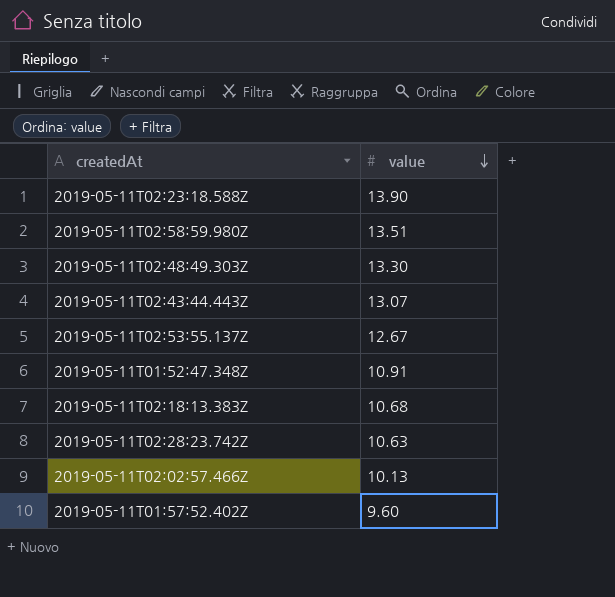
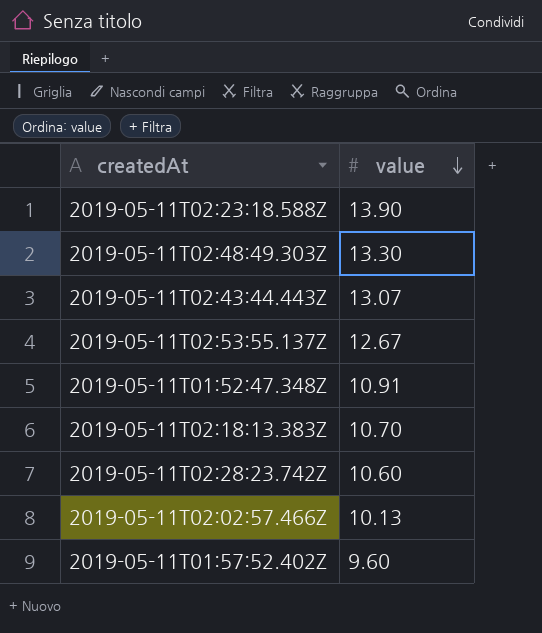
row 2019-05-11T02:58:59.980Z: 13.51 -> none
2019-05-11T02:18:13.383Z | value: 10.68 -> 10.70
2019-05-11T02:28:23.742Z | value: 10.63 -> 10.60

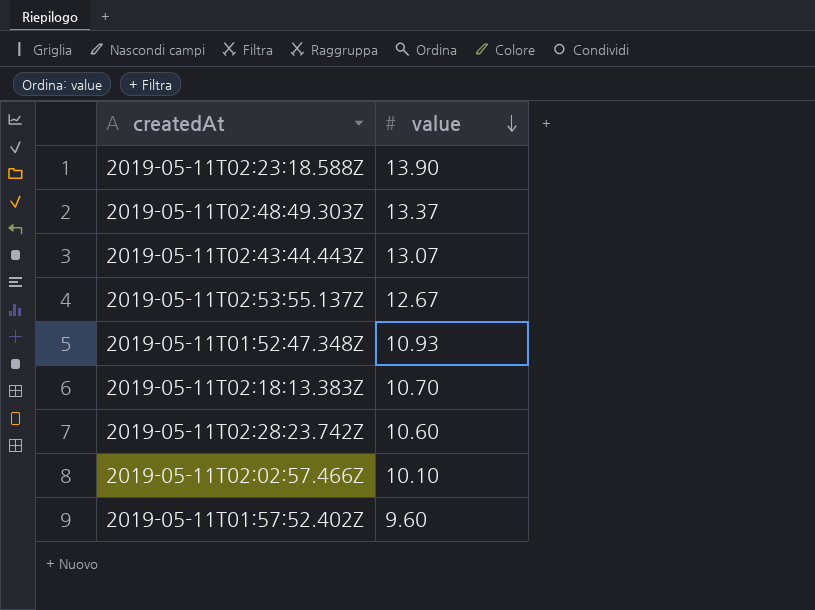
2019-05-11T02:48:49.303Z | value: 13.30 -> 13.37
2019-05-11T01:52:47.348Z | value: 10.91 -> 10.93
2019-05-11T02:02:57.466Z | value: 10.13 -> 10.10

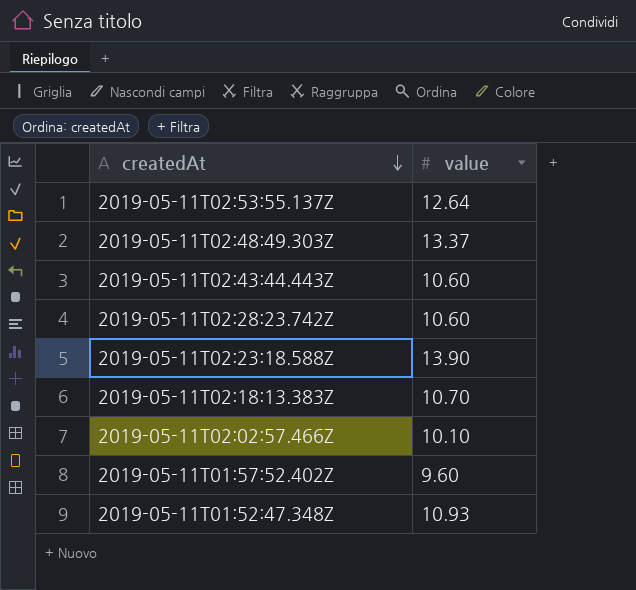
row order: value descending -> createdAt descending
2019-05-11T02:53:55.137Z | value: 12.67 -> 12.64
2019-05-11T02:43:44.443Z | value: 13.07 -> 10.60

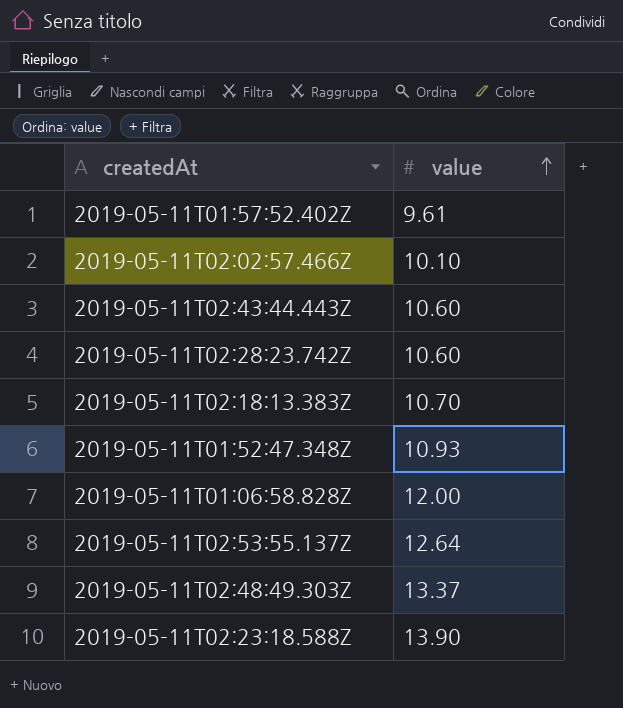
row order: createdAt descending -> value ascending
2019-05-11T01:57:52.402Z | value: 9.60 -> 9.61
row 2019-05-11T01:06:58.828Z: none -> 12.00

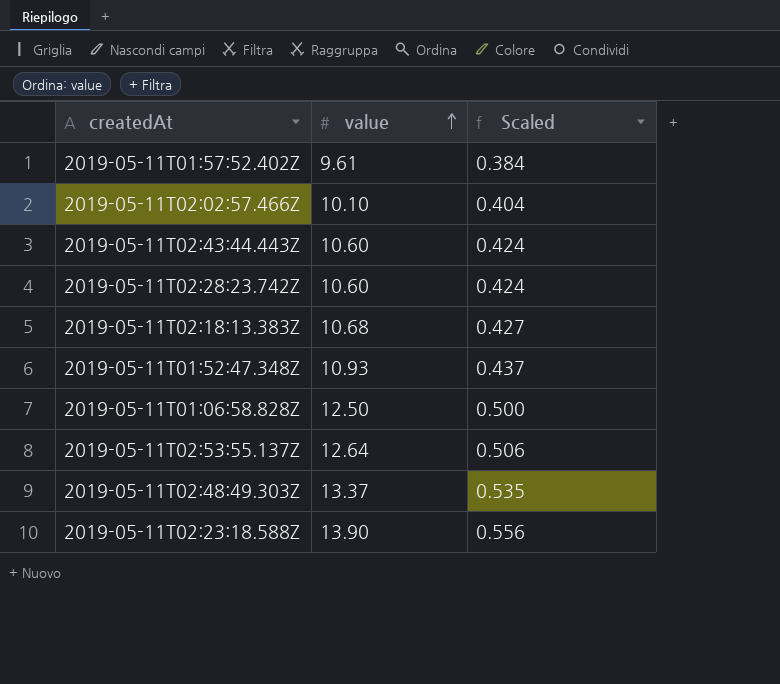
column Scaled | formula: none -> [value] * 0.04
2019-05-11T02:18:13.383Z | value: 10.70 -> 10.68
2019-05-11T01:06:58.828Z | value: 12.00 -> 12.50

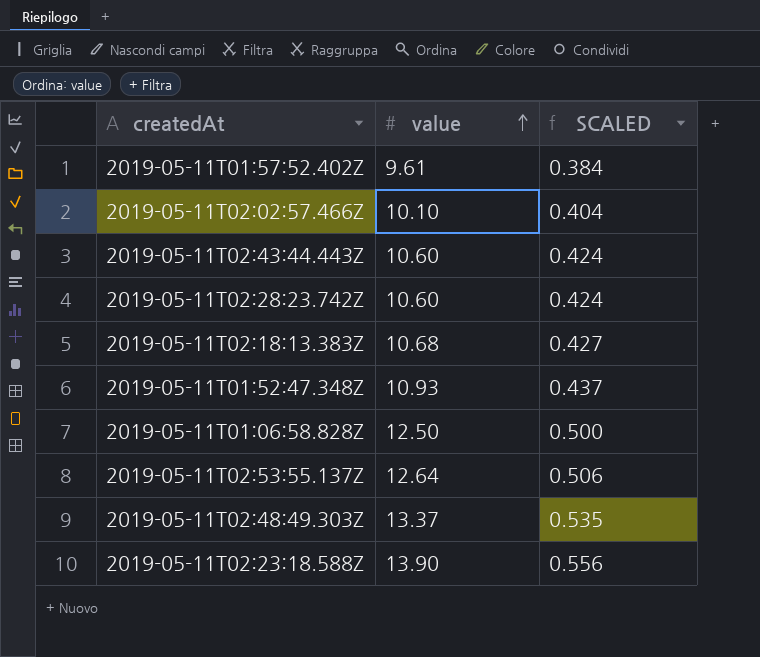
column name: Scaled -> SCALED

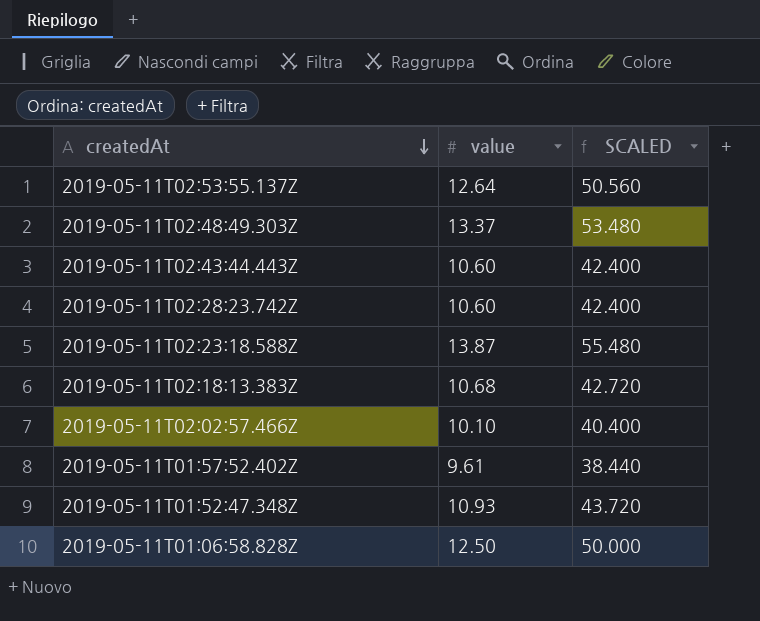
row order: value ascending -> createdAt descending
column SCALED | formula: [value] * 0.04 -> [value] * 4
2019-05-11T02:23:18.588Z | value: 13.90 -> 13.87

